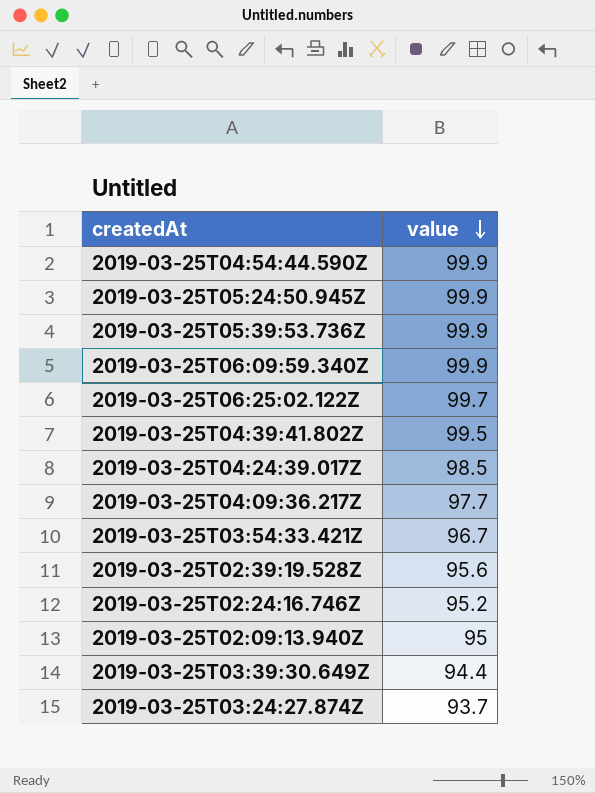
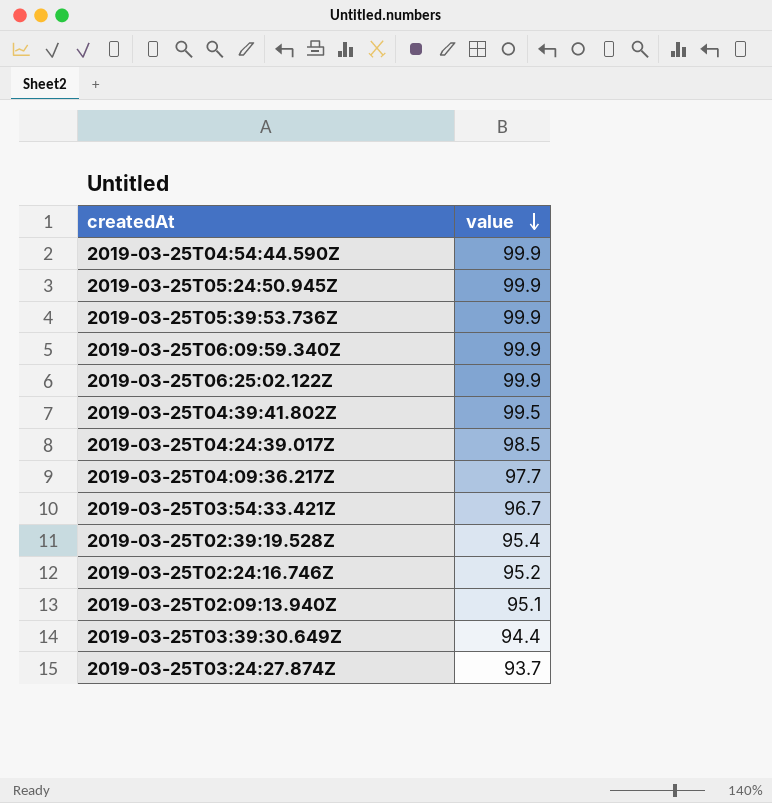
2019-03-25T06:25:02.122Z | value: 99.7 -> 99.9
2019-03-25T02:39:19.528Z | value: 95.6 -> 95.4
2019-03-25T02:09:13.940Z | value: 95 -> 95.1

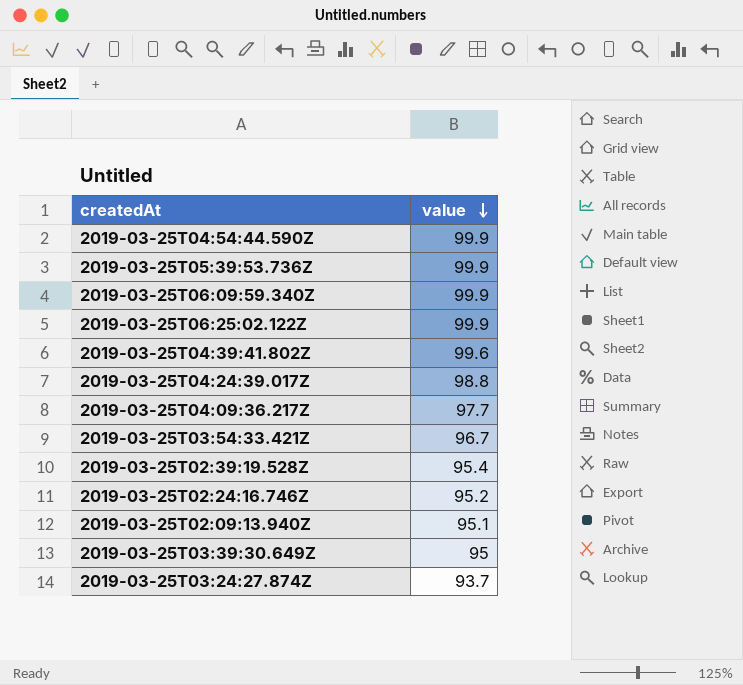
row 2019-03-25T05:24:50.945Z: 99.9 -> none
2019-03-25T04:39:41.802Z | value: 99.5 -> 99.6
2019-03-25T04:24:39.017Z | value: 98.5 -> 98.8
2019-03-25T03:39:30.649Z | value: 94.4 -> 95

